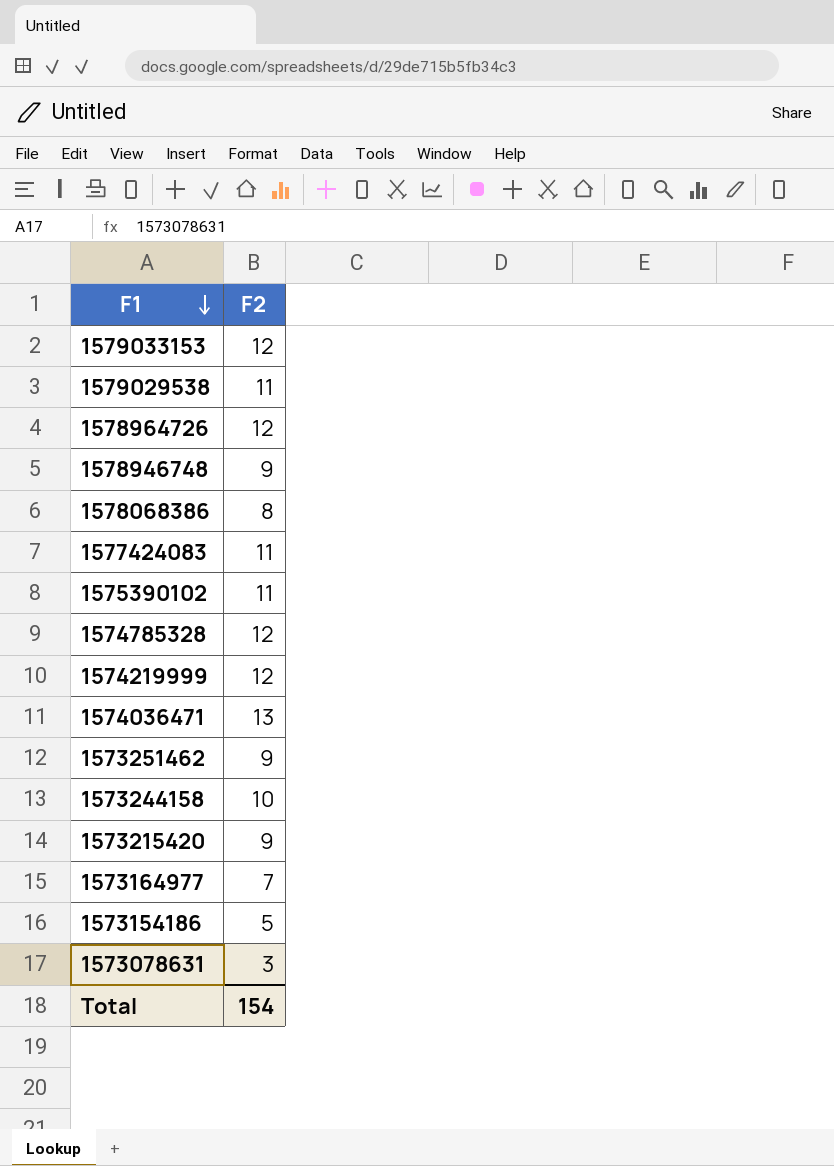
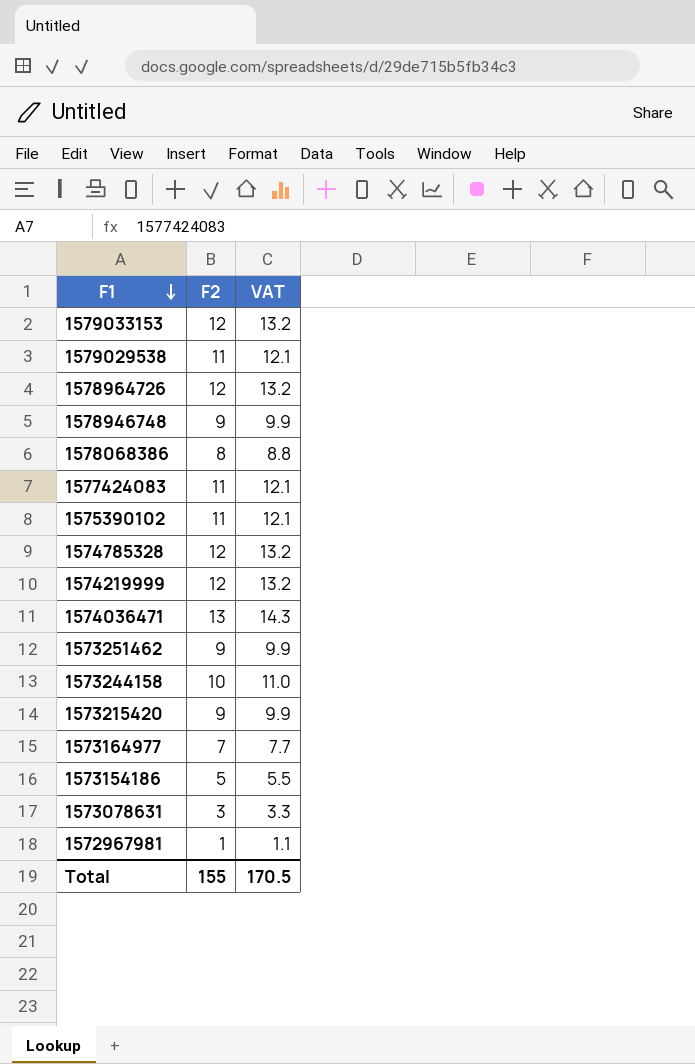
column VAT | formula: none -> [F2] * 1.1
row 1572967981: none -> 1 | 1.1
Total | F2: 154 -> 155

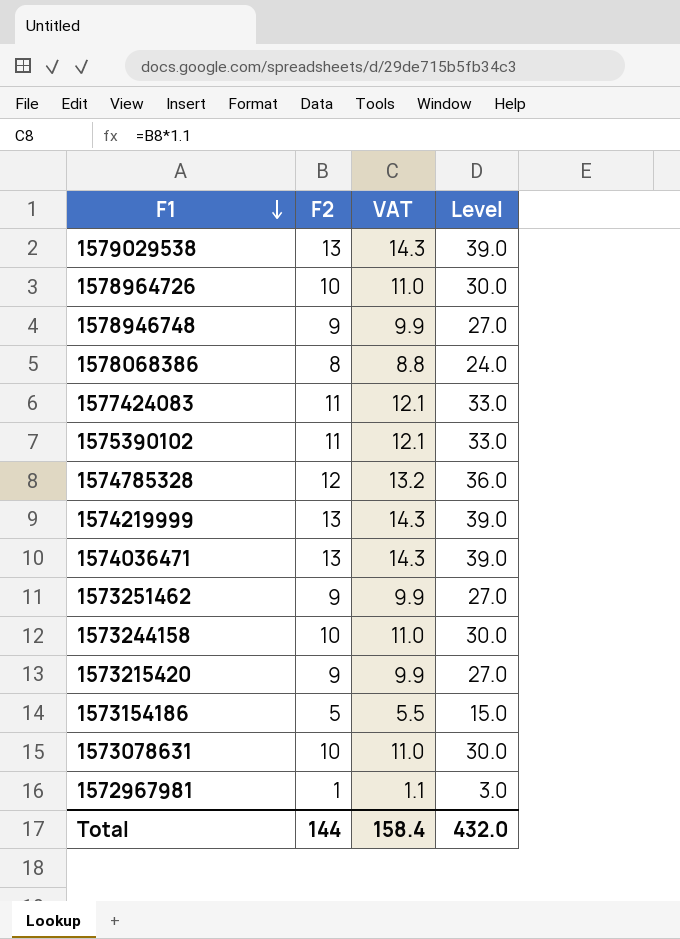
column Level | formula: none -> [F2] * 3
row 1579033153: 12 | 13.2 -> none
row 1573164977: 7 | 7.7 -> none
1579029538 | F2: 11 -> 13
1579029538 | VAT: 12.1 -> 14.3
1578964726 | F2: 12 -> 10
1578964726 | VAT: 13.2 -> 11.0
1574219999 | F2: 12 -> 13
1574219999 | VAT: 13.2 -> 14.3
1573078631 | F2: 3 -> 10
1573078631 | VAT: 3.3 -> 11.0
Total | F2: 155 -> 144
Total | VAT: 170.5 -> 158.4

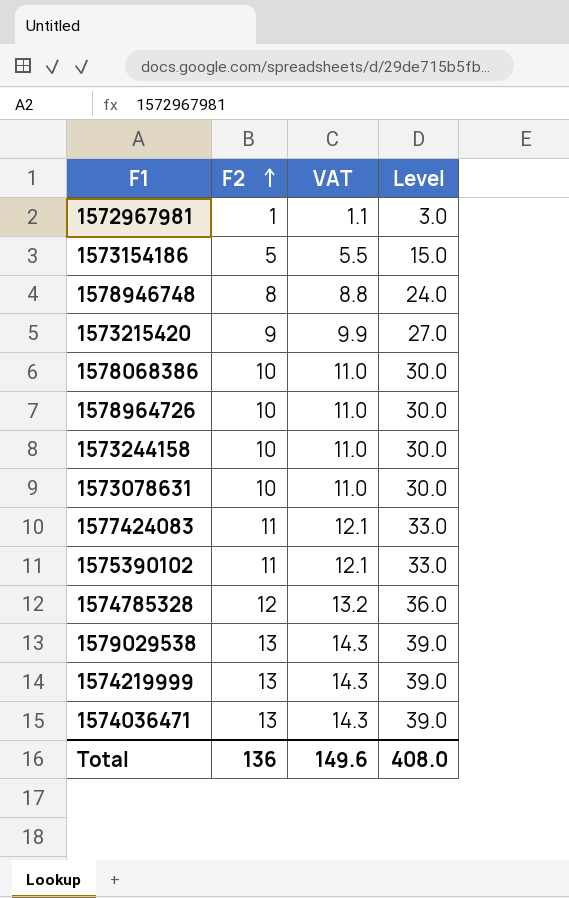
row order: F1 descending -> F2 ascending
row 1573251462: 9 | 9.9 | 27.0 -> none
1578946748 | F2: 9 -> 8
1578946748 | VAT: 9.9 -> 8.8
1578946748 | Level: 27.0 -> 24.0
1578068386 | F2: 8 -> 10
1578068386 | VAT: 8.8 -> 11.0
1578068386 | Level: 24.0 -> 30.0
Total | F2: 144 -> 136
Total | VAT: 158.4 -> 149.6
Total | Level: 432.0 -> 408.0

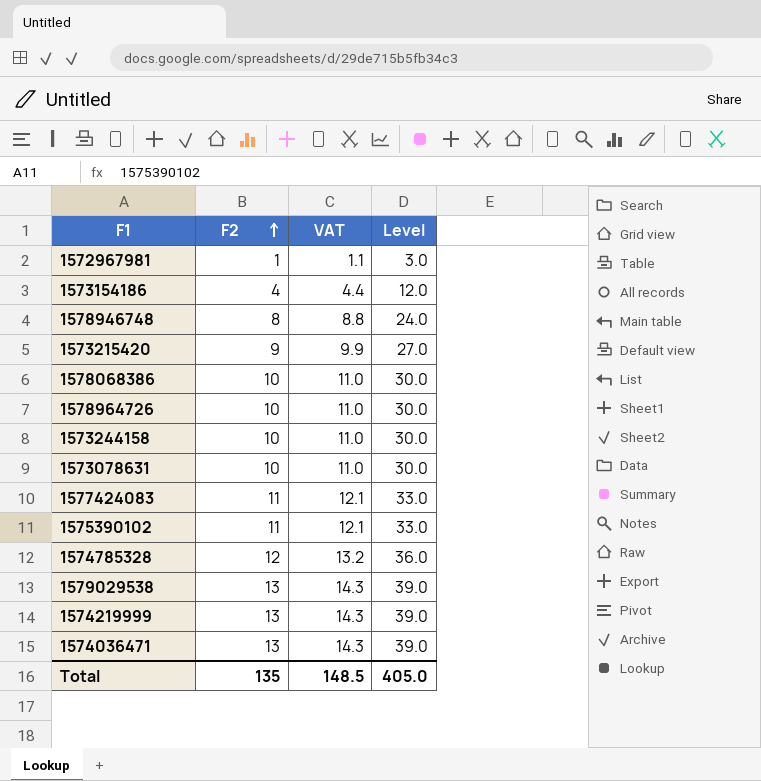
1573154186 | F2: 5 -> 4
1573154186 | VAT: 5.5 -> 4.4
1573154186 | Level: 15.0 -> 12.0
Total | F2: 136 -> 135
Total | VAT: 149.6 -> 148.5
Total | Level: 408.0 -> 405.0

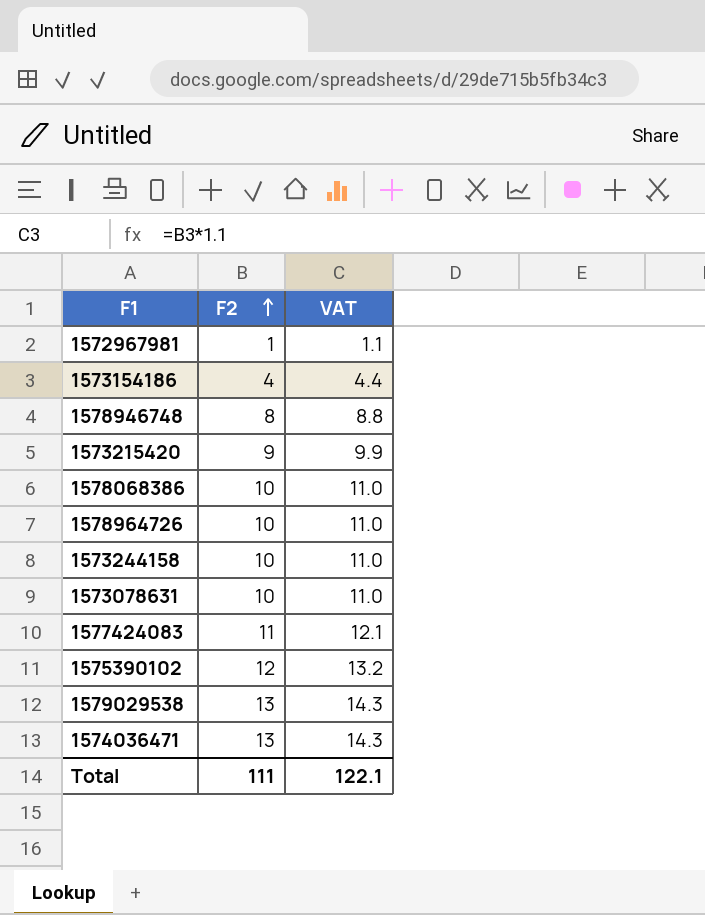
column Level | formula: [F2] * 3 -> none
row 1574785328: 12 | 13.2 | 36.0 -> none
row 1574219999: 13 | 14.3 | 39.0 -> none
1575390102 | F2: 11 -> 12
1575390102 | VAT: 12.1 -> 13.2
Total | F2: 135 -> 111
Total | VAT: 148.5 -> 122.1

